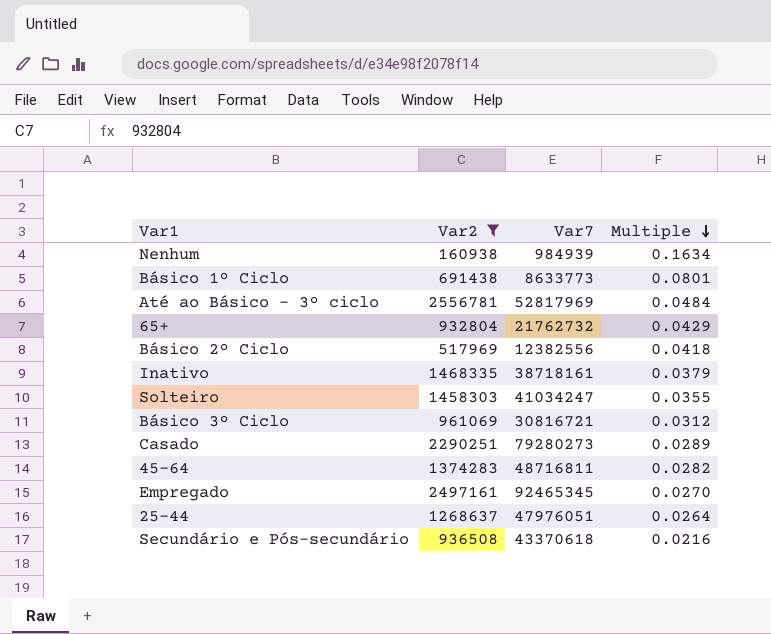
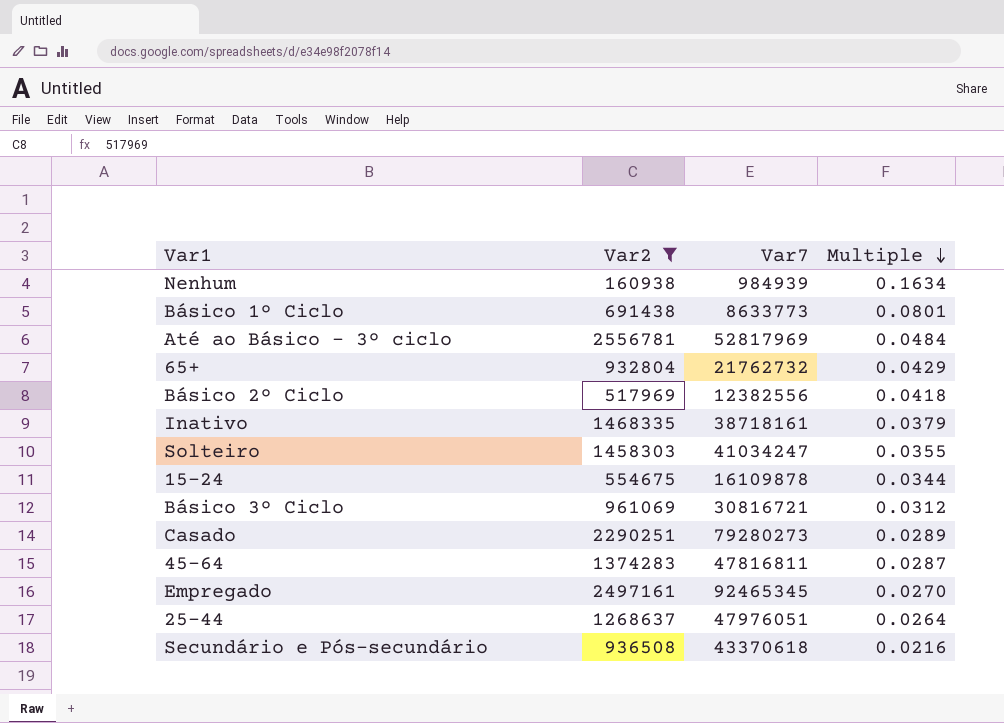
row 15-24: none -> 554675 | 16109878 | 0.0344
45-64 | Var7: 48716811 -> 47816811
45-64 | Multiple: 0.0282 -> 0.0287

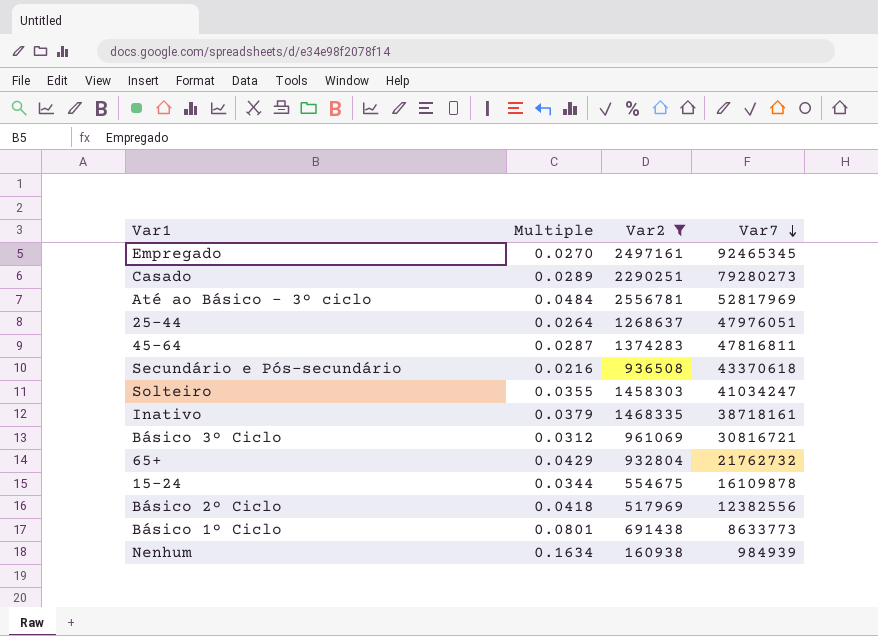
row order: Multiple descending -> Var7 descending
column Multiple | position: 4 -> 2

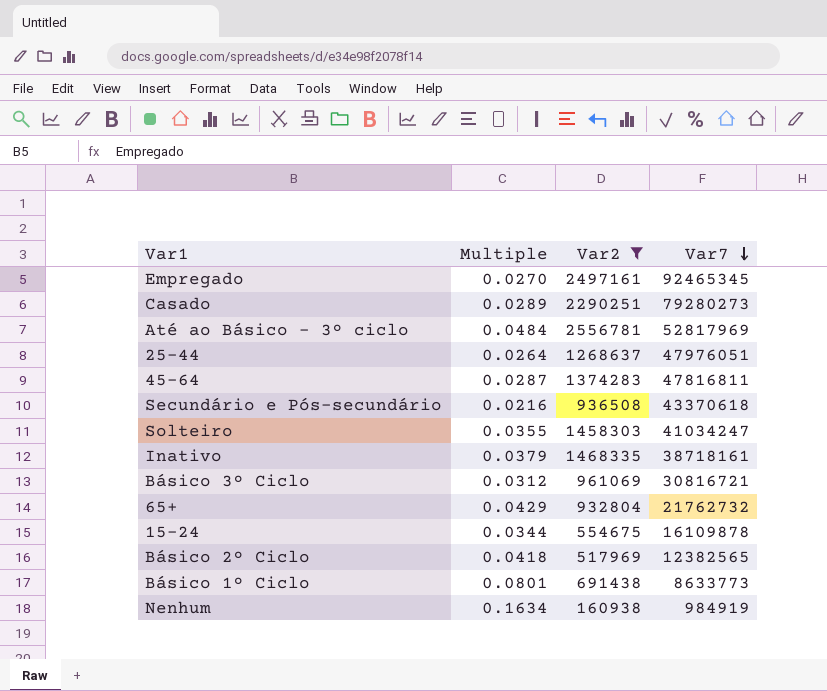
Básico 2º Ciclo | Var7: 12382556 -> 12382565
Nenhum | Var7: 984939 -> 984919

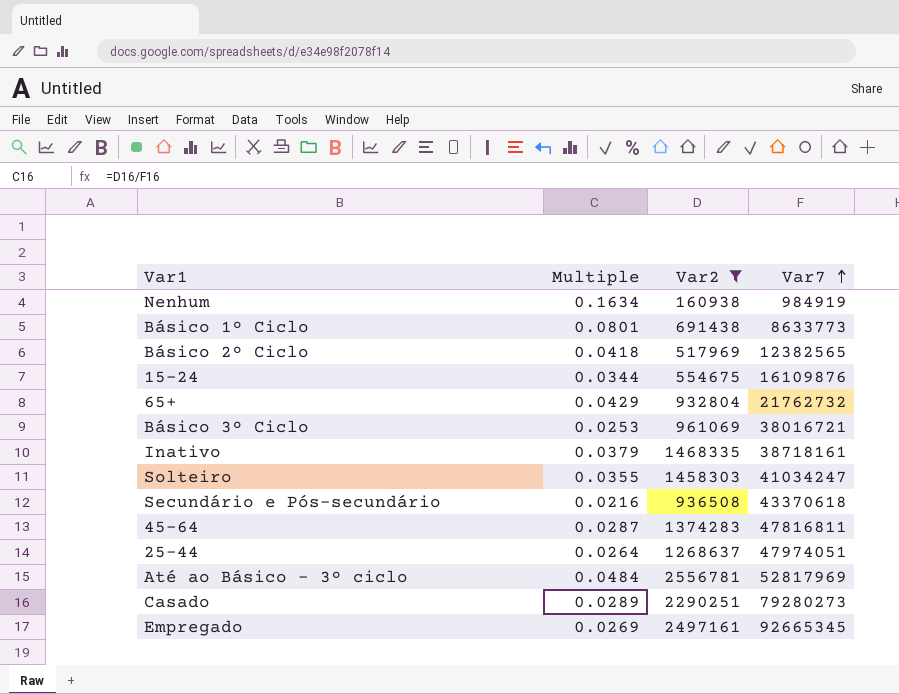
row order: Var7 descending -> Var7 ascending
15-24 | Var7: 16109878 -> 16109876
Básico 3º Ciclo | Multiple: 0.0312 -> 0.0253
Básico 3º Ciclo | Var7: 30816721 -> 38016721
25-44 | Var7: 47976051 -> 47974051
Empregado | Multiple: 0.0270 -> 0.0269
Empregado | Var7: 92465345 -> 92665345

